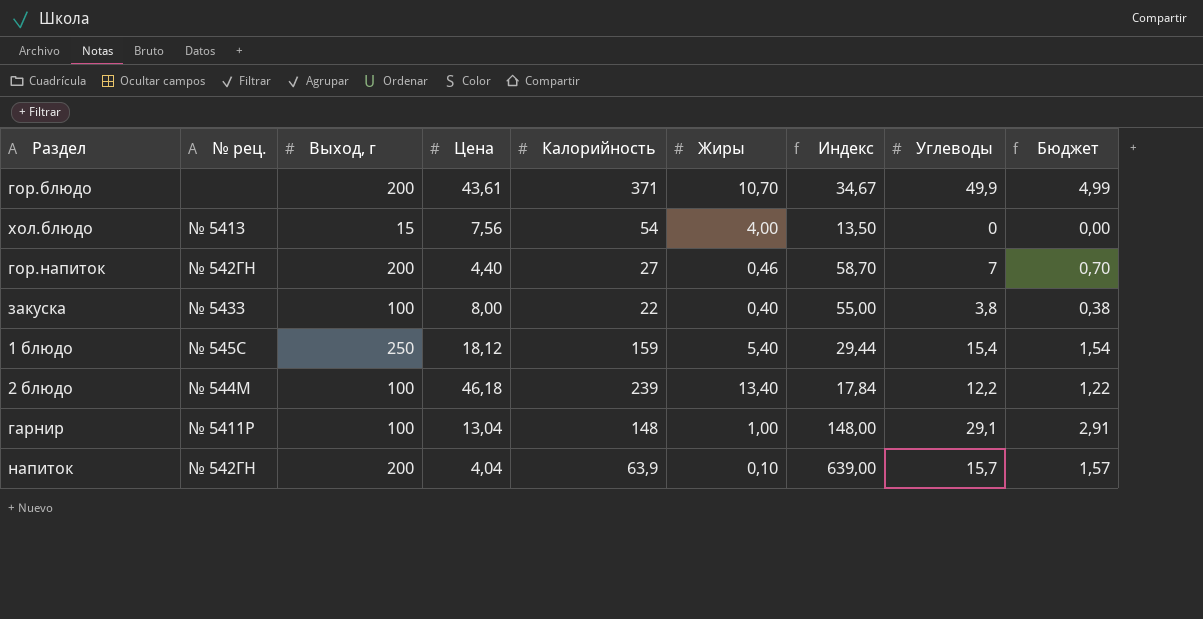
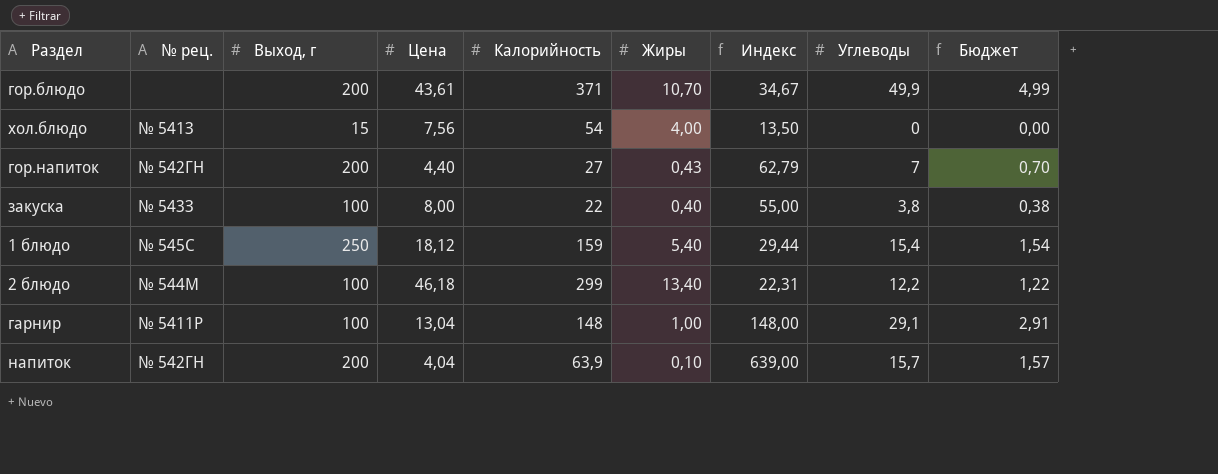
гор.напиток | Жиры: 0,46 -> 0,43
гор.напиток | Индекс: 58,70 -> 62,79
2 блюдо | Калорийность: 239 -> 299
2 блюдо | Индекс: 17,84 -> 22,31

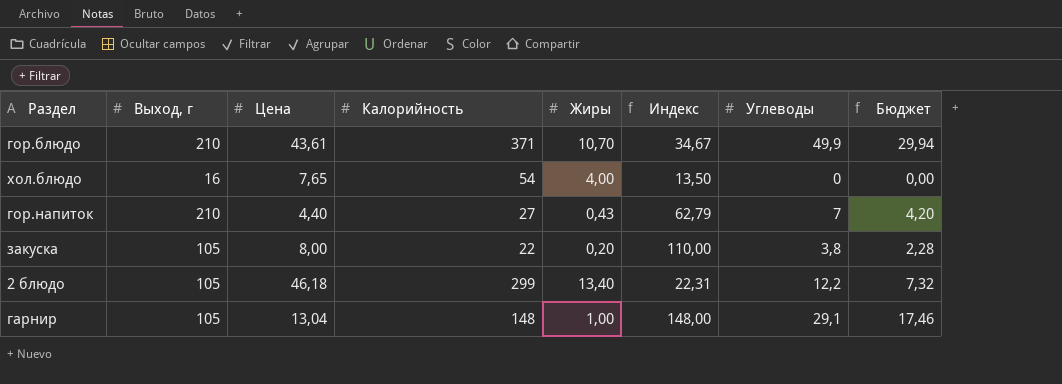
column № рец. | position: 2 -> none
column Бюджет | formula: [Углеводы] * 0,1 -> [Углеводы] * 0,6
row 1 блюдо: № 545С | 250 | 18,12 | 159 | 5,40 | 29,44 | 15,4 | 1,54 -> none
row напиток: № 542ГН | 200 | 4,04 | 63,9 | 0,10 | 639,00 | 15,7 | 1,57 -> none
гор.блюдо | Выход, г: 200 -> 210
хол.блюдо | Выход, г: 15 -> 16
хол.блюдо | Цена: 7,56 -> 7,65
гор.напиток | Выход, г: 200 -> 210
закуска | Выход, г: 100 -> 105
закуска | Жиры: 0,40 -> 0,20
закуска | Индекс: 55,00 -> 110,00
2 блюдо | Выход, г: 100 -> 105
гарнир | Выход, г: 100 -> 105

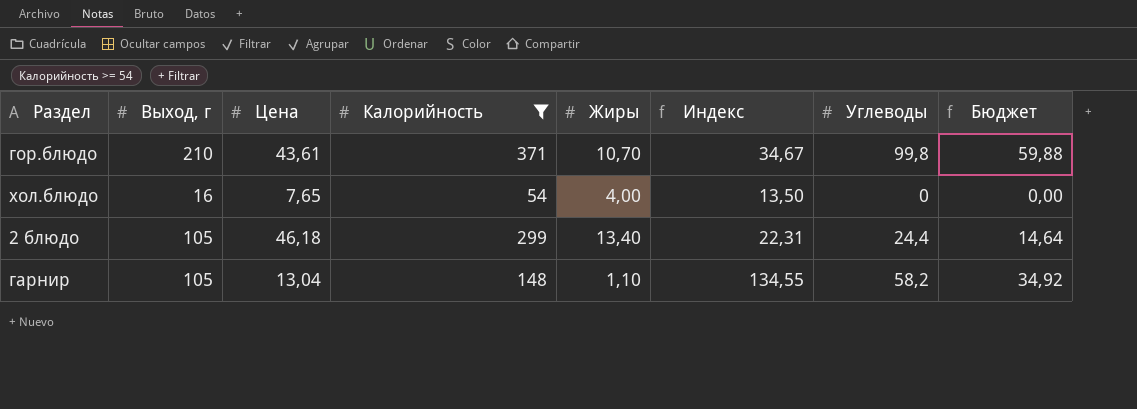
filter: none -> Калорийность >= 54
гор.блюдо | Углеводы: 49,9 -> 99,8
гор.блюдо | Бюджет: 29,94 -> 59,88
2 блюдо | Углеводы: 12,2 -> 24,4
2 блюдо | Бюджет: 7,32 -> 14,64
гарнир | Жиры: 1,00 -> 1,10
гарнир | Индекс: 148,00 -> 134,55
гарнир | Углеводы: 29,1 -> 58,2
гарнир | Бюджет: 17,46 -> 34,92

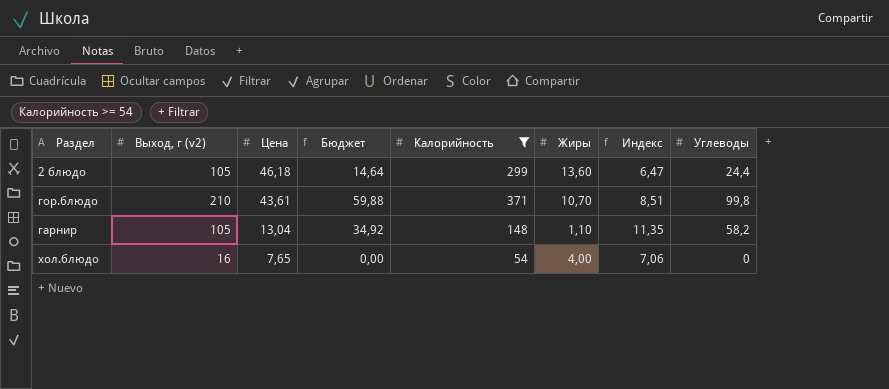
row order: none -> Цена descending
column name: Выход, г -> Выход, г (v2)
column Бюджет | position: 8 -> 4
column Индекс | formula: [Калорийность] / [Жиры] -> [Калорийность] / [Цена]
2 блюдо | Жиры: 13,40 -> 13,60

